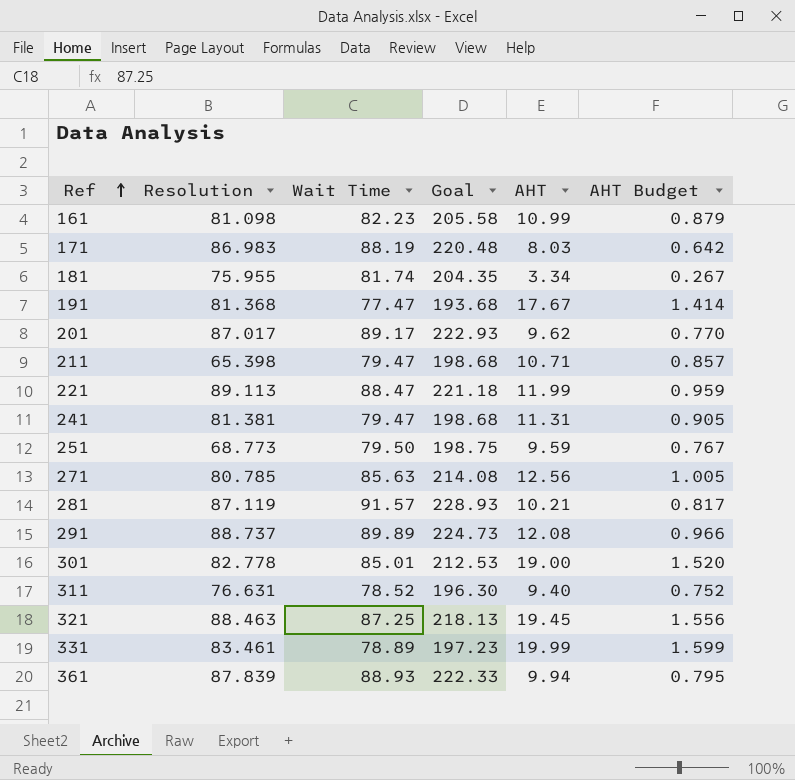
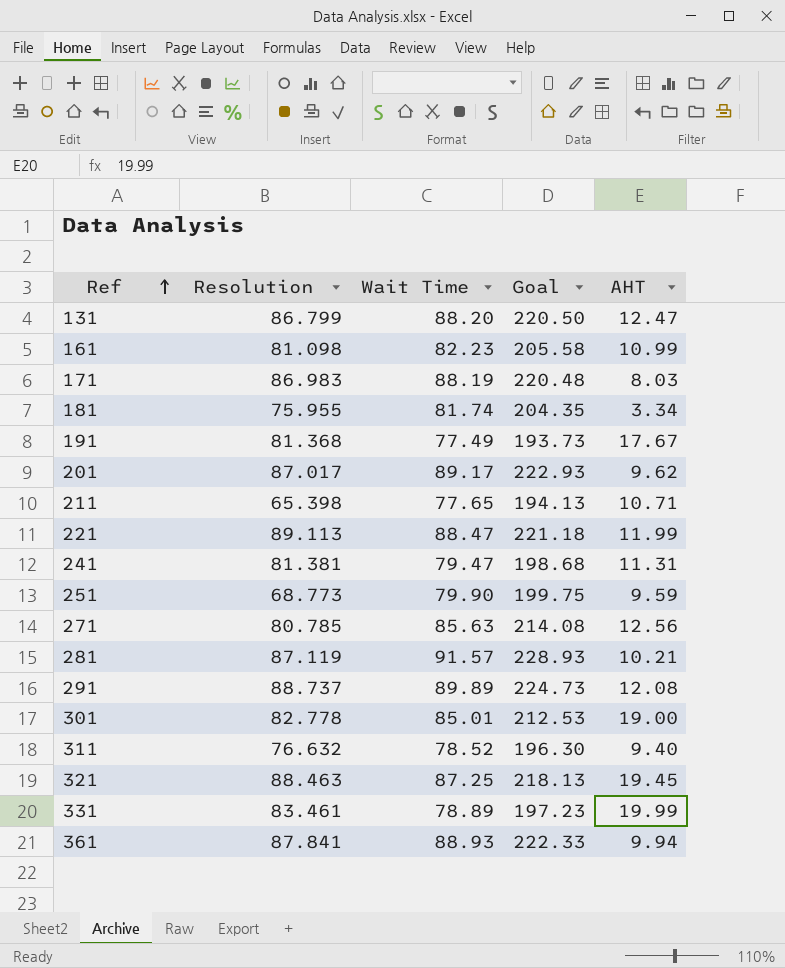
column AHT Budget | formula: [AHT] * 0.08 -> none
row 131: none -> 86.799 | 88.20 | 220.50 | 12.47
191 | Wait Time: 77.47 -> 77.49
191 | Goal: 193.68 -> 193.73
211 | Wait Time: 79.47 -> 77.65
211 | Goal: 198.68 -> 194.13
251 | Wait Time: 79.50 -> 79.90
251 | Goal: 198.75 -> 199.75
311 | Resolution: 76.631 -> 76.632
361 | Resolution: 87.839 -> 87.841

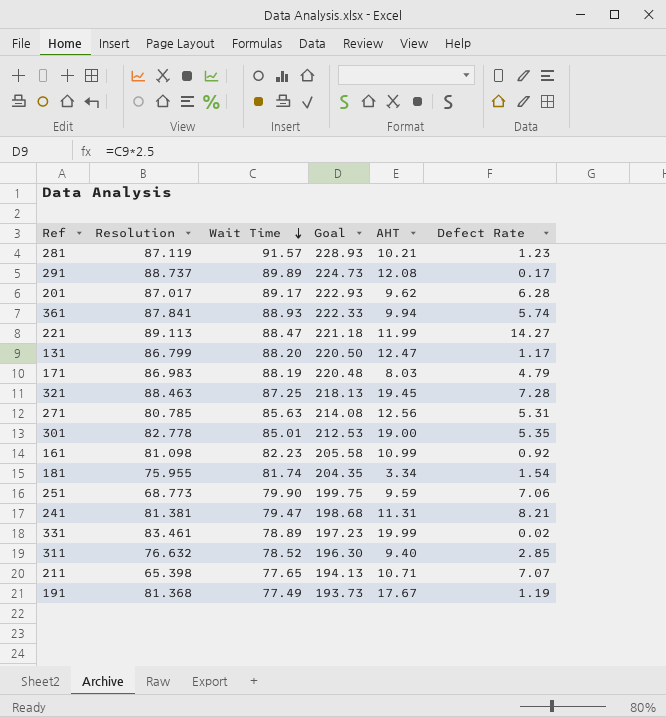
row order: Ref ascending -> Wait Time descending
column Defect Rate | position: none -> 6

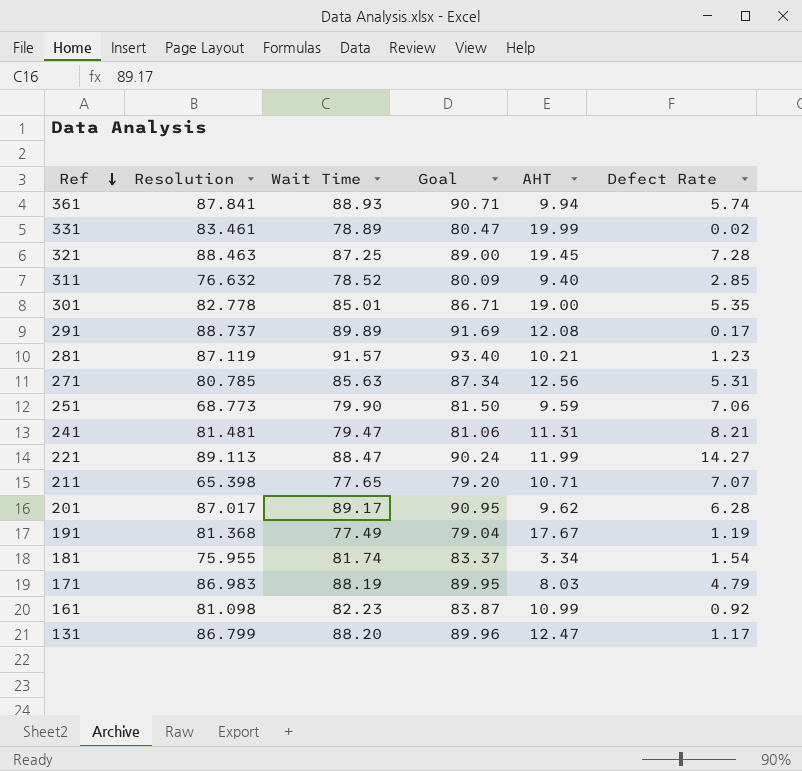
row order: Wait Time descending -> Ref descending
column Goal | formula: [Wait Time] * 2.5 -> [Wait Time] * 1.02
241 | Resolution: 81.381 -> 81.481

